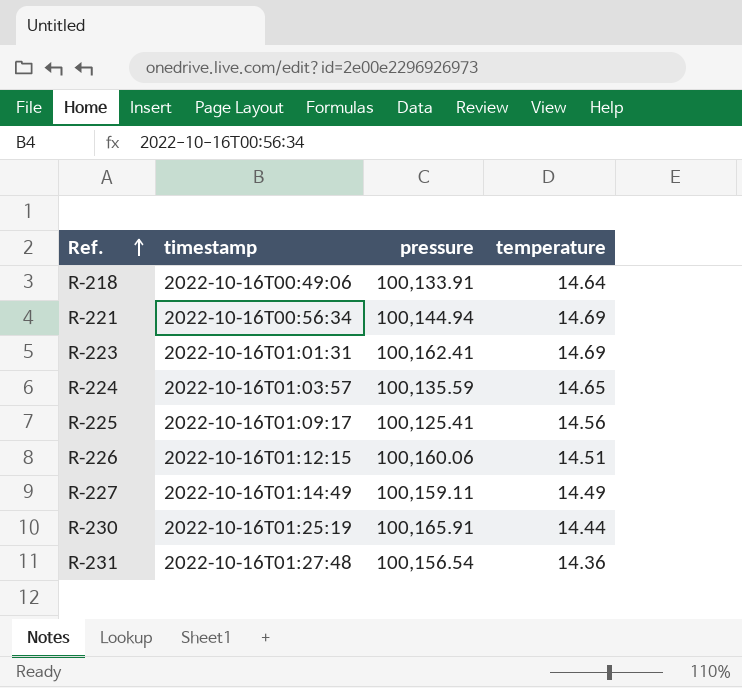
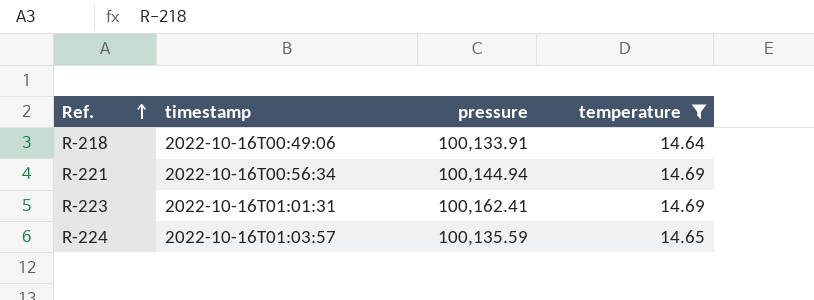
filter: none -> temperature >= 14.64

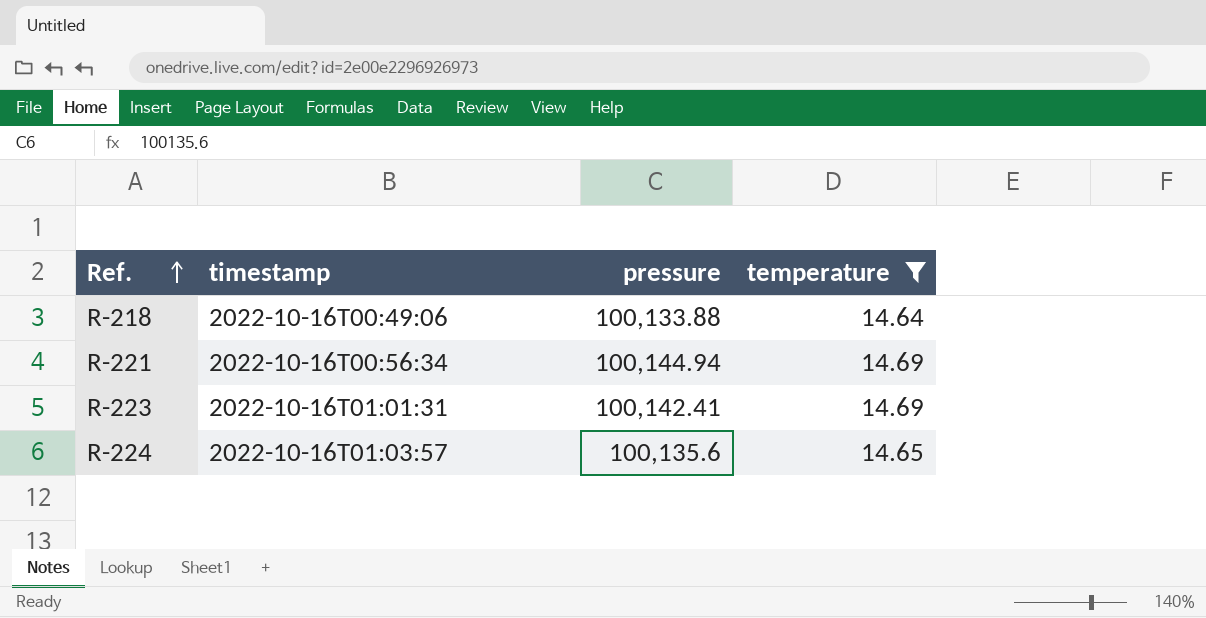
R-218 | pressure: 100,133.91 -> 100,133.88
R-223 | pressure: 100,162.41 -> 100,142.41
R-224 | pressure: 100,135.59 -> 100,135.6

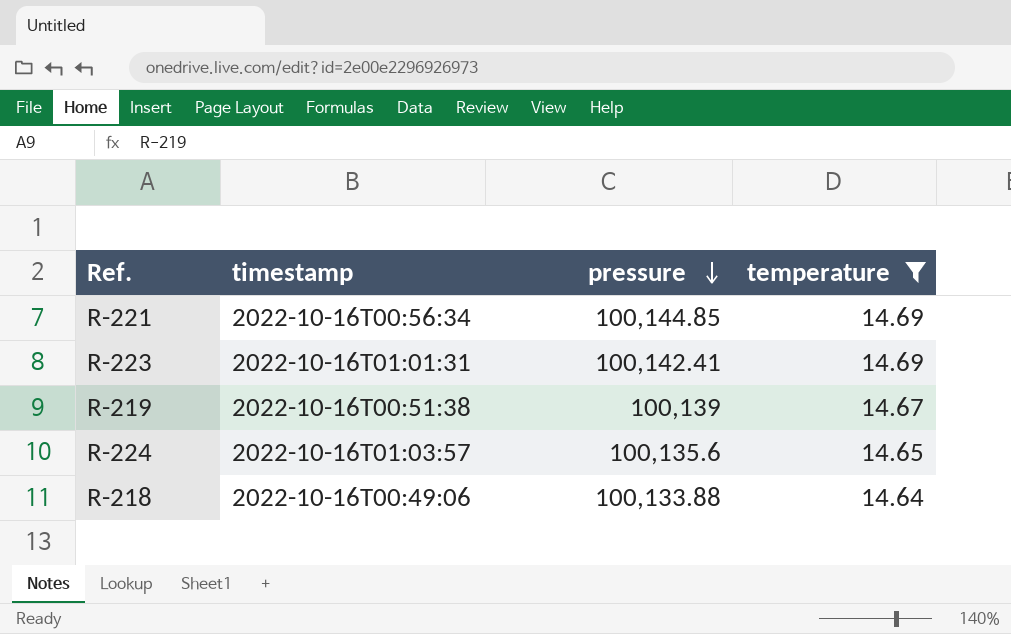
row order: Ref. ascending -> pressure descending
R-221 | pressure: 100,144.94 -> 100,144.85
row R-219: none -> 2022-10-16T00:51:38 | 100,139 | 14.67

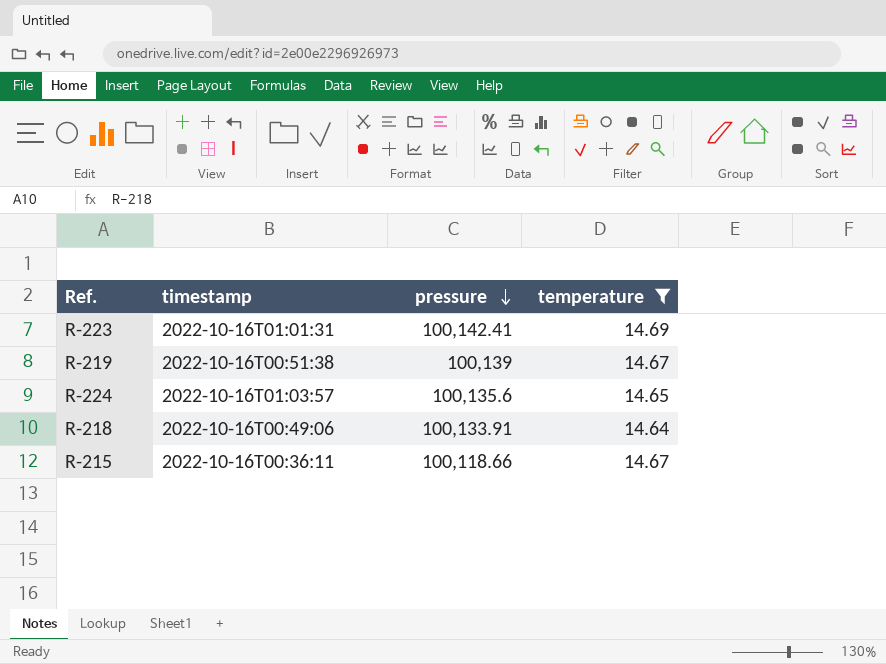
row R-221: 2022-10-16T00:56:34 | 100,144.85 | 14.69 -> none
R-218 | pressure: 100,133.88 -> 100,133.91
row R-215: none -> 2022-10-16T00:36:11 | 100,118.66 | 14.67

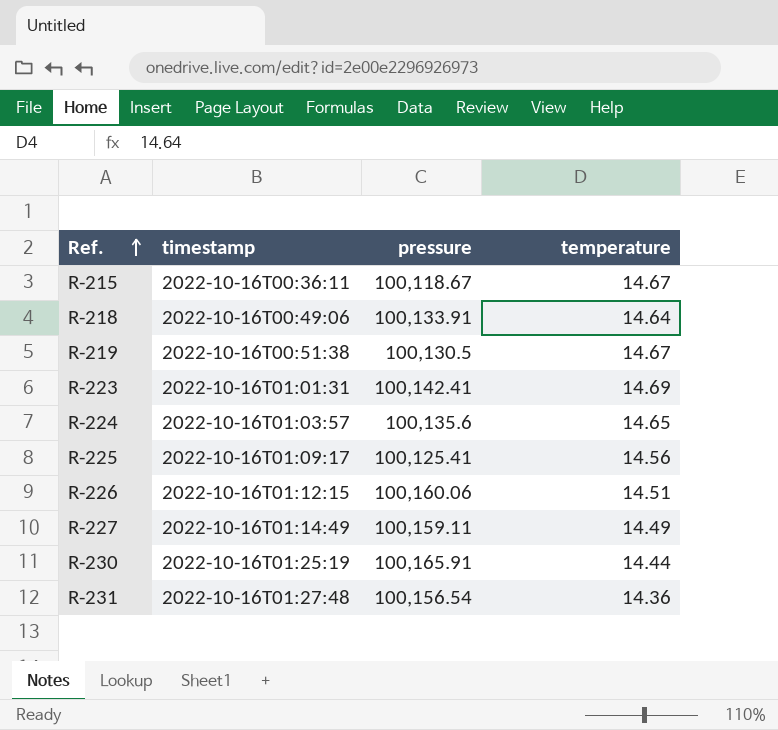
filter: temperature >= 14.64 -> none
row order: pressure descending -> Ref. ascending
R-215 | pressure: 100,118.66 -> 100,118.67
R-219 | pressure: 100,139 -> 100,130.5

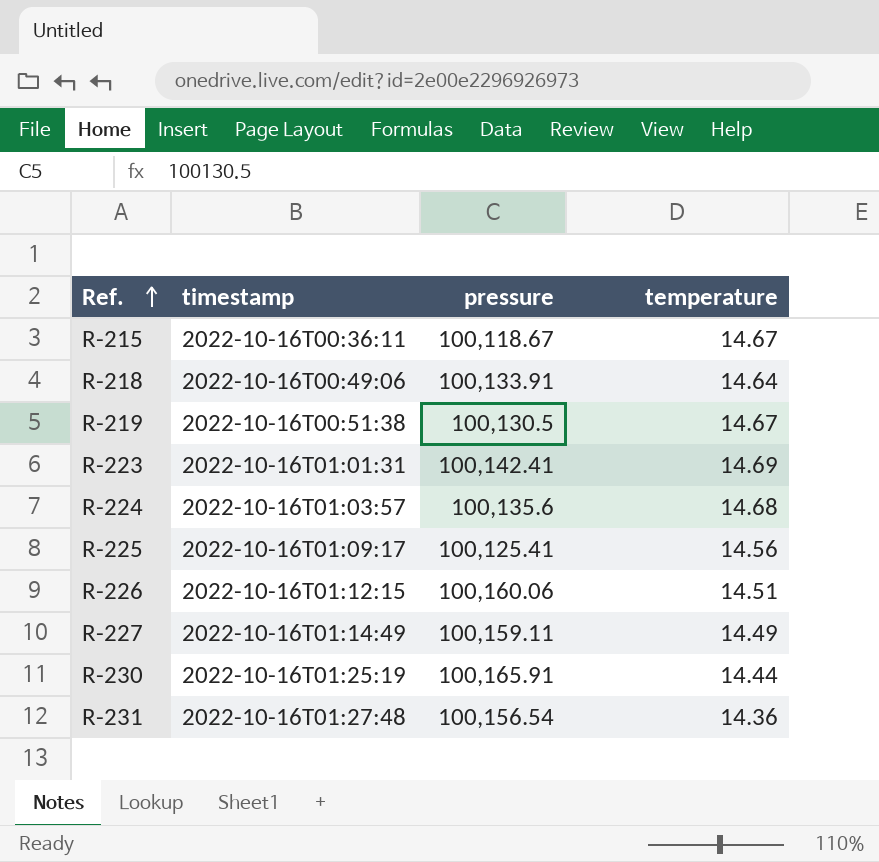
R-224 | temperature: 14.65 -> 14.68

